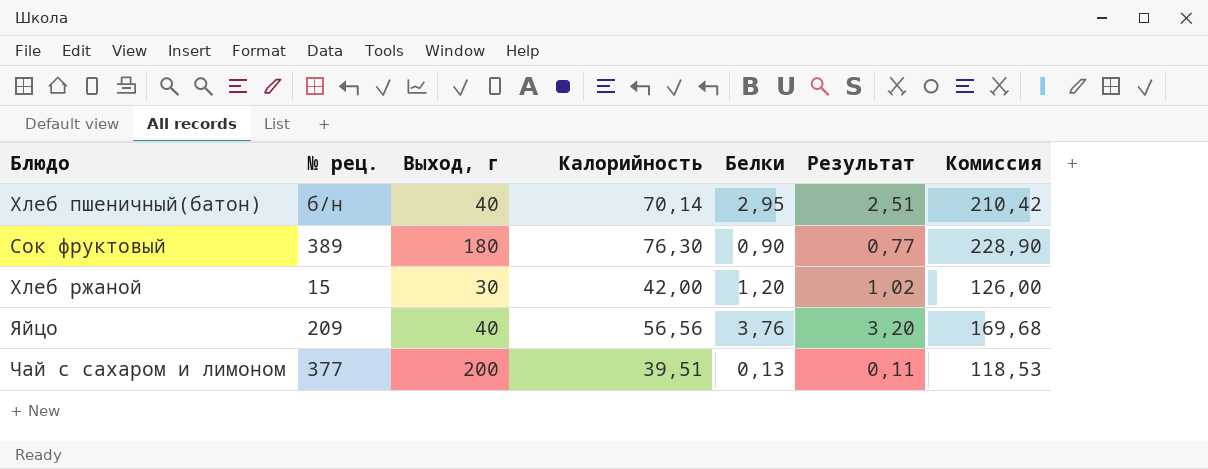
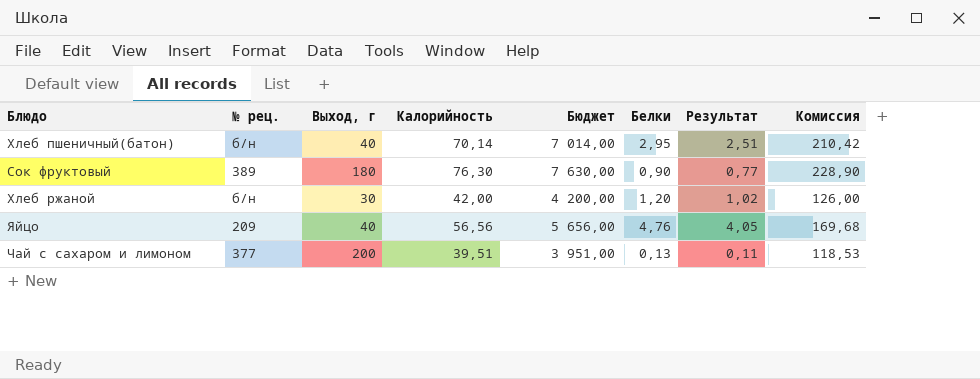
column Бюджет | formula: none -> [Калорийность] * 100
Хлеб ржаной | № рец.: 15 -> б/н
Яйцо | Белки: 3,76 -> 4,76
Яйцо | Результат: 3,20 -> 4,05

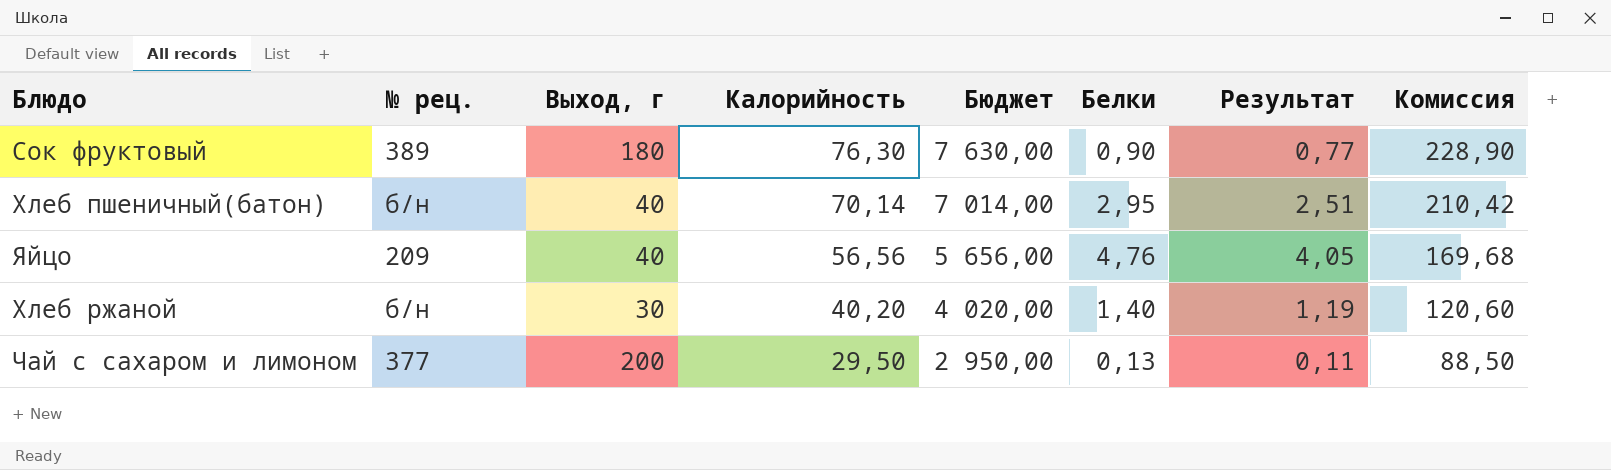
row order: none -> Калорийность descending
Хлеб ржаной | Калорийность: 42,00 -> 40,20
Хлеб ржаной | Бюджет: 4 200,00 -> 4 020,00
Хлеб ржаной | Белки: 1,20 -> 1,40
Хлеб ржаной | Результат: 1,02 -> 1,19
Хлеб ржаной | Комиссия: 126,00 -> 120,60
Чай с сахаром и лимоном | Калорийность: 39,51 -> 29,50
Чай с сахаром и лимоном | Бюджет: 3 951,00 -> 2 950,00
Чай с сахаром и лимоном | Комиссия: 118,53 -> 88,50

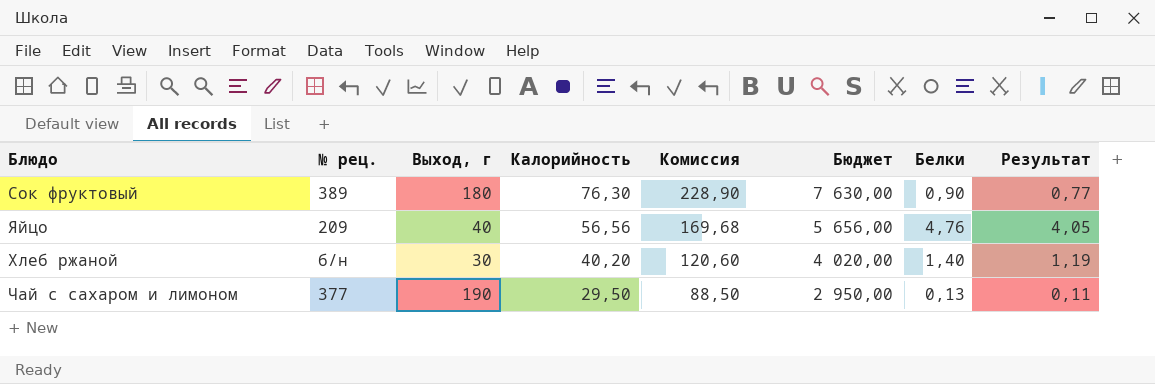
column Комиссия | position: 8 -> 5
row Хлеб пшеничный(батон): б/н | 40 | 70,14 | 7 014,00 | 2,95 | 2,51 | 210,42 -> none
Чай с сахаром и лимоном | Выход, г: 200 -> 190

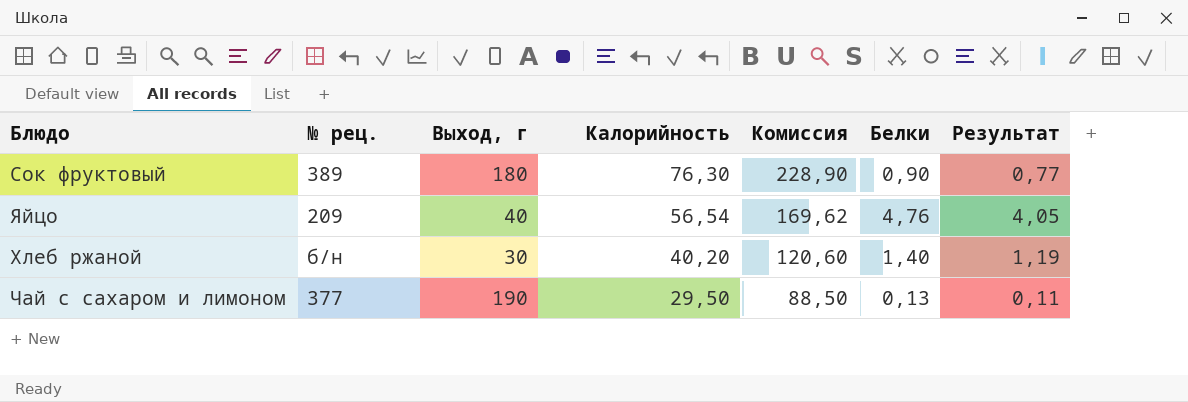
column Бюджет | formula: [Калорийность] * 100 -> none
Яйцо | Калорийность: 56,56 -> 56,54
Яйцо | Комиссия: 169,68 -> 169,62

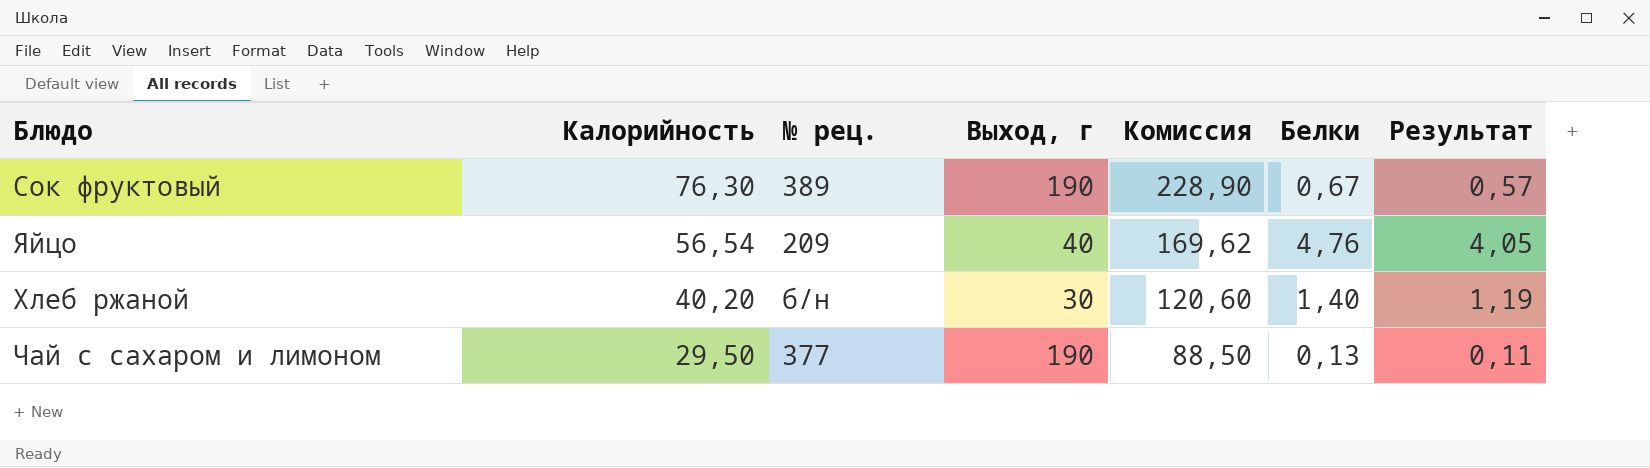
column Калорийность | position: 4 -> 2
Сок фруктовый | Выход, г: 180 -> 190
Сок фруктовый | Белки: 0,90 -> 0,67
Сок фруктовый | Результат: 0,77 -> 0,57

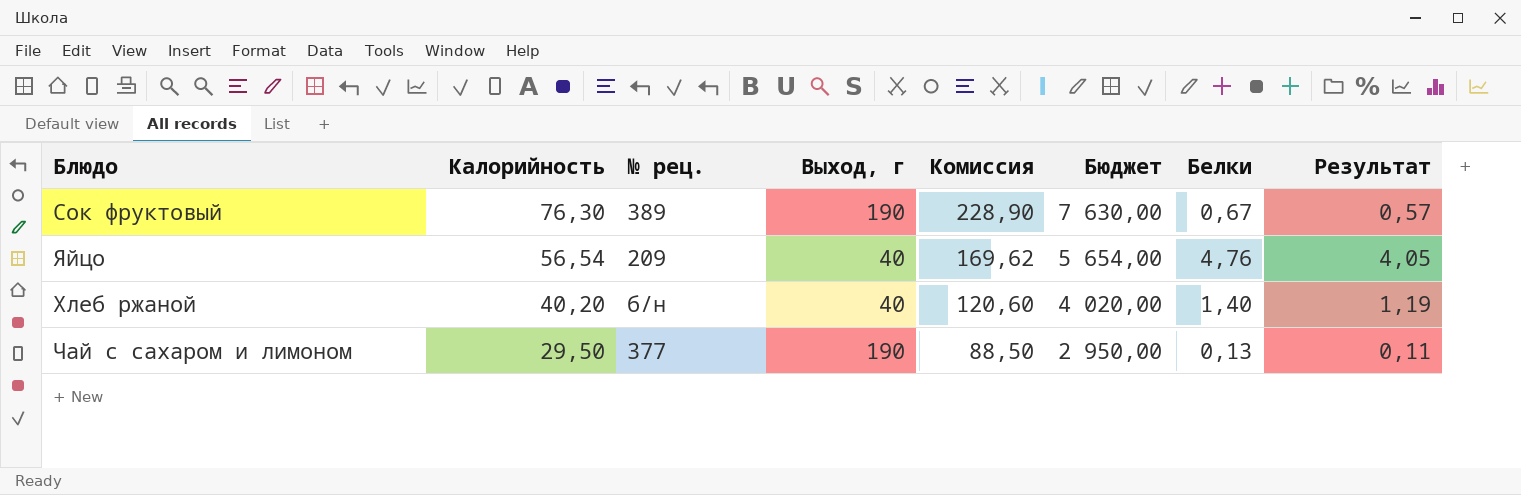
column Бюджет | formula: none -> [Калорийность] * 100
Хлеб ржаной | Выход, г: 30 -> 40

